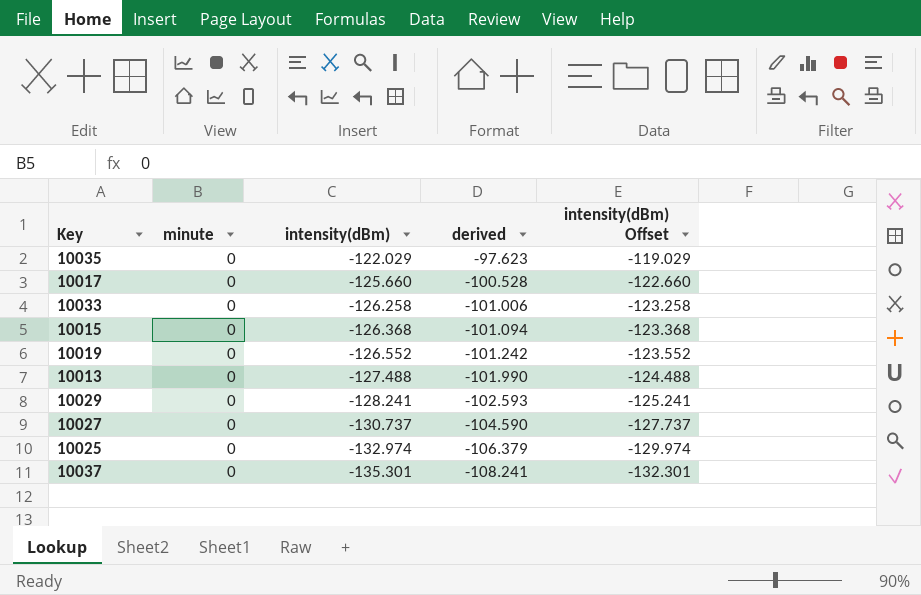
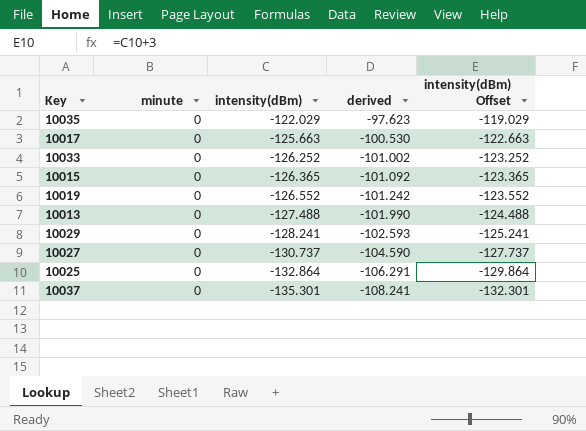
10017 | intensity(dBm): -125.660 -> -125.663
10017 | derived: -100.528 -> -100.530
10017 | intensity(dBm) Offset: -122.660 -> -122.663
10033 | intensity(dBm): -126.258 -> -126.252
10033 | derived: -101.006 -> -101.002
10033 | intensity(dBm) Offset: -123.258 -> -123.252
10015 | intensity(dBm): -126.368 -> -126.365
10015 | derived: -101.094 -> -101.092
10015 | intensity(dBm) Offset: -123.368 -> -123.365
10025 | intensity(dBm): -132.974 -> -132.864
10025 | derived: -106.379 -> -106.291
10025 | intensity(dBm) Offset: -129.974 -> -129.864

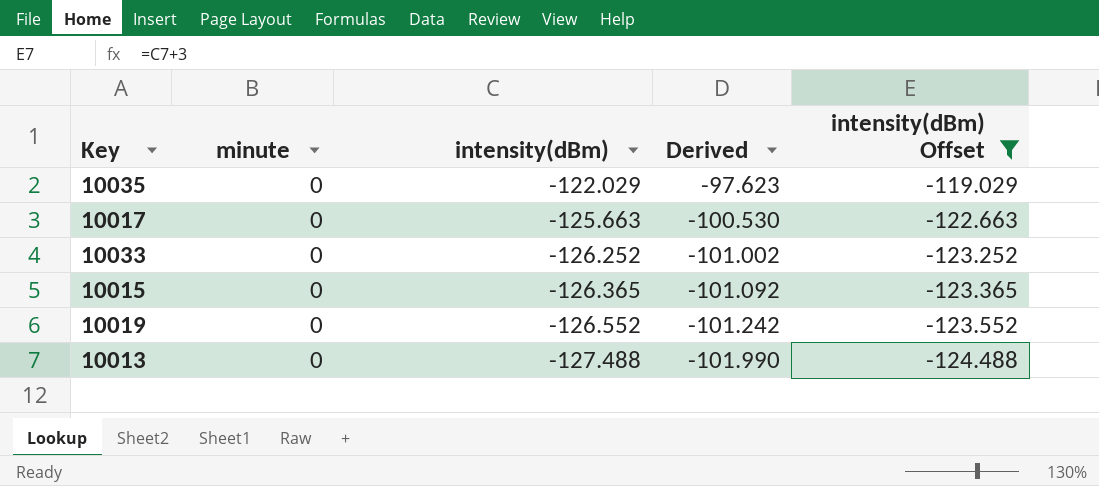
filter: none -> intensity(dBm) Offset >= -124.488
column name: derived -> Derived

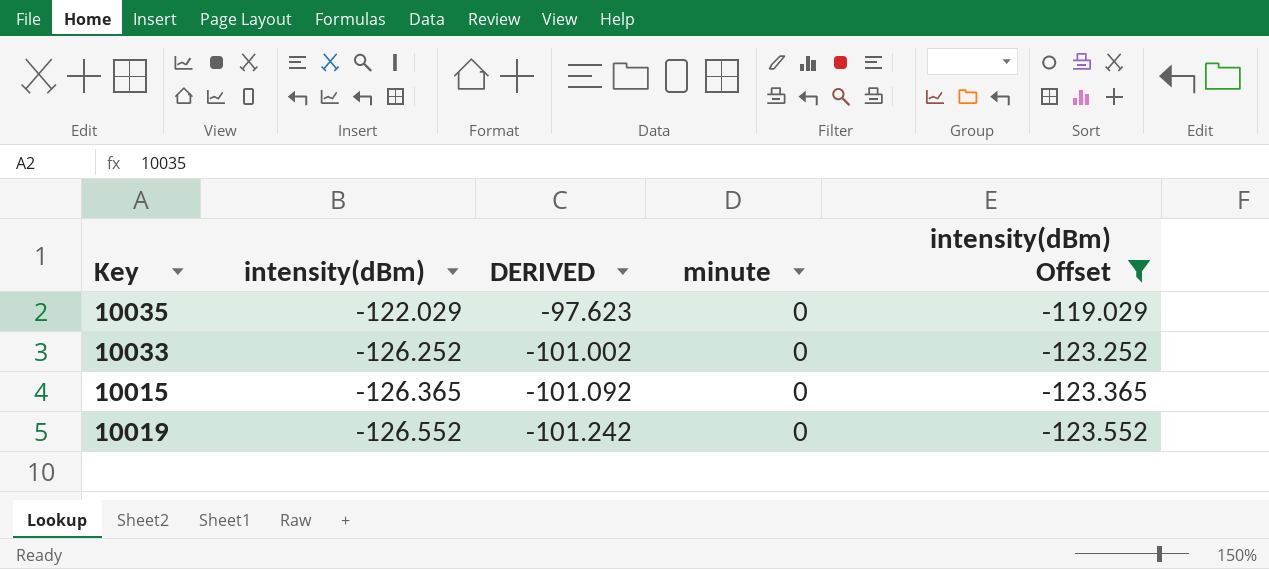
column name: Derived -> DERIVED
column minute | position: 2 -> 4
row 10017: 0 | -125.663 | -100.530 | -122.663 -> none
row 10013: 0 | -127.488 | -101.990 | -124.488 -> none

